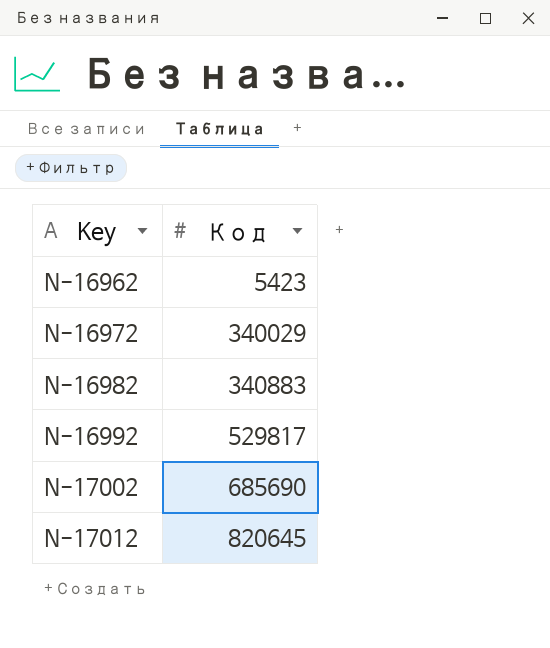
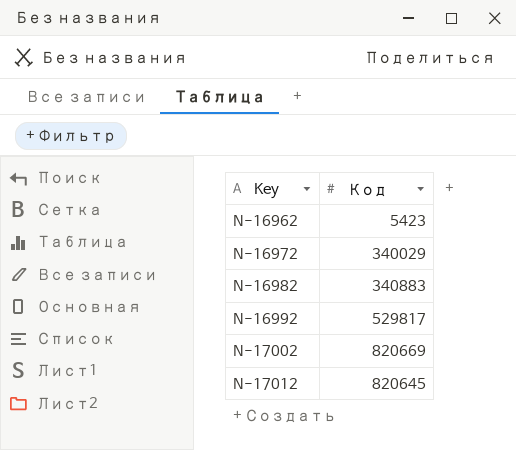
N-17002 | Код: 685690 -> 820669

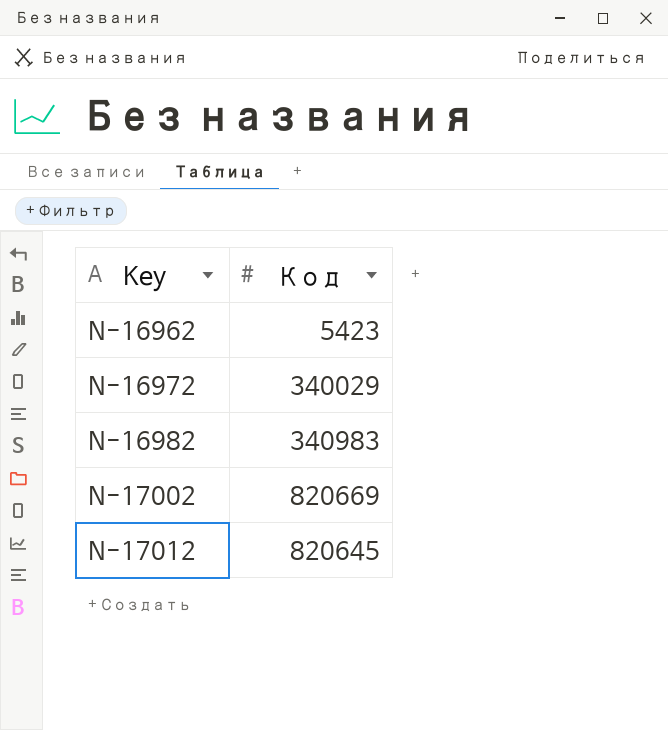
row N-16992: 529817 -> none
N-16982 | Код: 340883 -> 340983

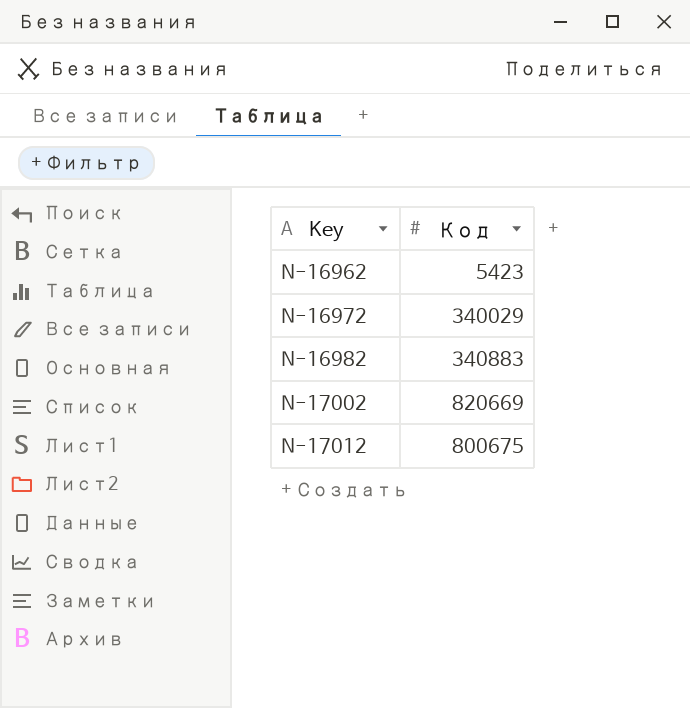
N-16982 | Код: 340983 -> 340883
N-17012 | Код: 820645 -> 800675

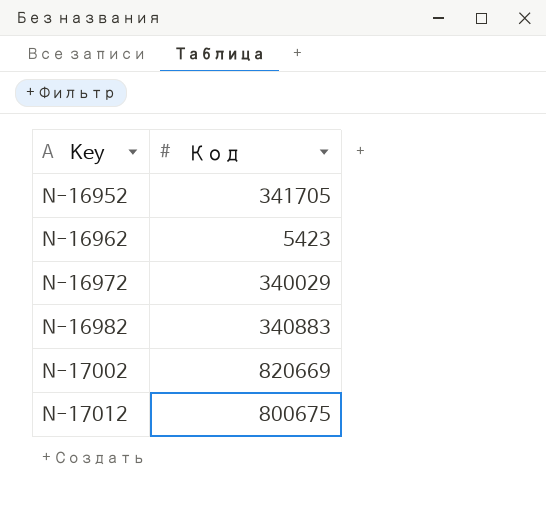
row N-16952: none -> 341705

